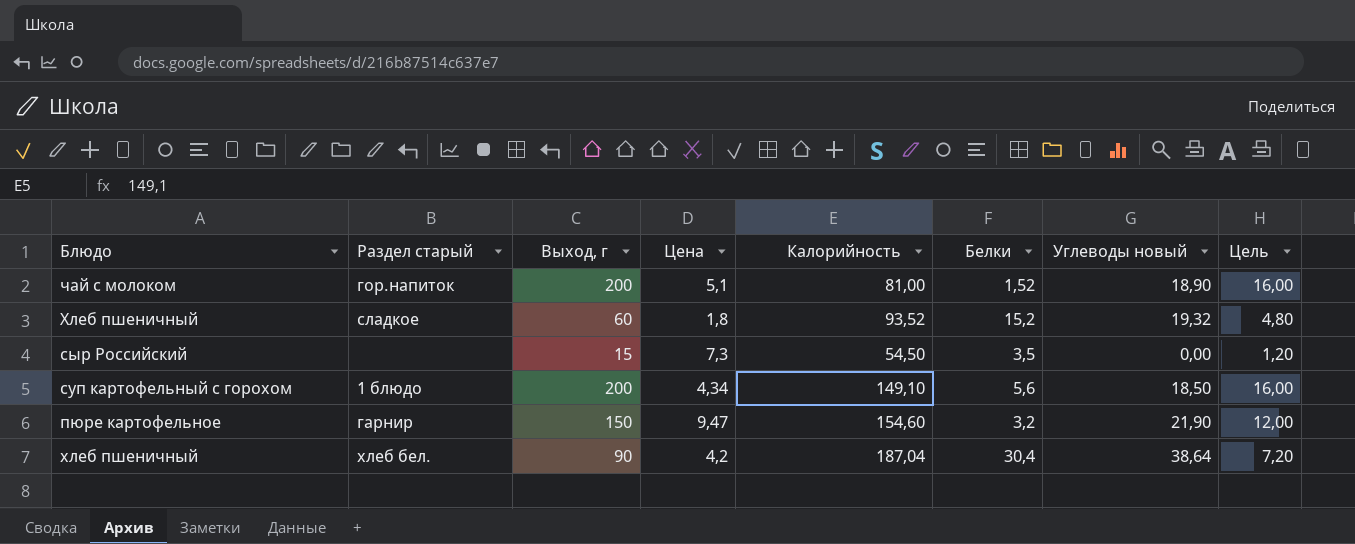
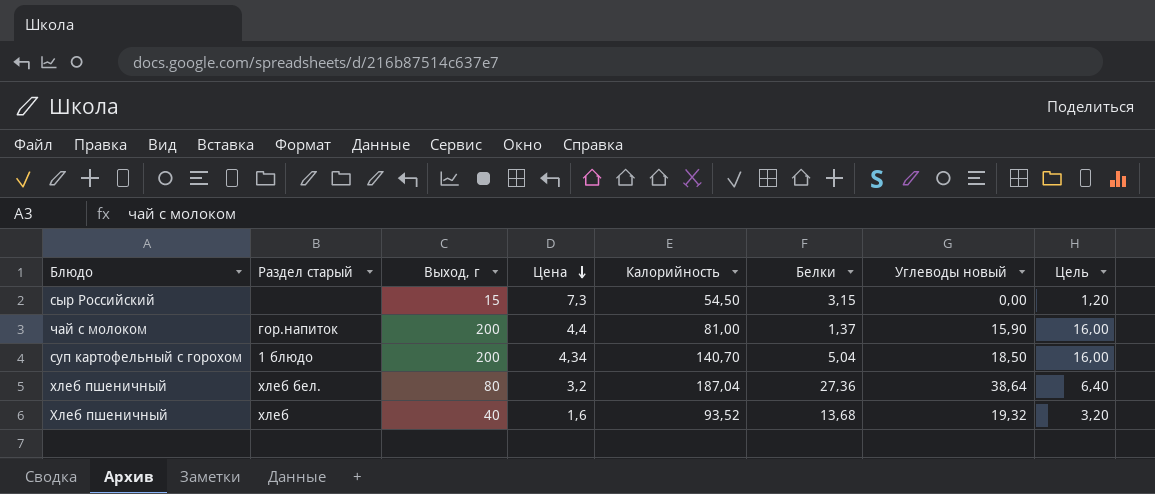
row order: none -> Цена descending
row пюре картофельное: гарнир | 150 | 9,47 | 154,60 | 3,2 | 21,90 | 12,00 -> none
сыр Российский | Белки: 3,5 -> 3,15
чай с молоком | Цена: 5,1 -> 4,4
чай с молоком | Белки: 1,52 -> 1,37
чай с молоком | Углеводы новый: 18,90 -> 15,90
суп картофельный с горохом | Калорийность: 149,10 -> 140,70
суп картофельный с горохом | Белки: 5,6 -> 5,04
хлеб пшеничный | Выход, г: 90 -> 80
хлеб пшеничный | Цена: 4,2 -> 3,2
хлеб пшеничный | Белки: 30,4 -> 27,36
хлеб пшеничный | Цель: 7,20 -> 6,40
Хлеб пшеничный | Раздел старый: сладкое -> хлеб
Хлеб пшеничный | Выход, г: 60 -> 40
Хлеб пшеничный | Цена: 1,8 -> 1,6
Хлеб пшеничный | Белки: 15,2 -> 13,68
Хлеб пшеничный | Цель: 4,80 -> 3,20

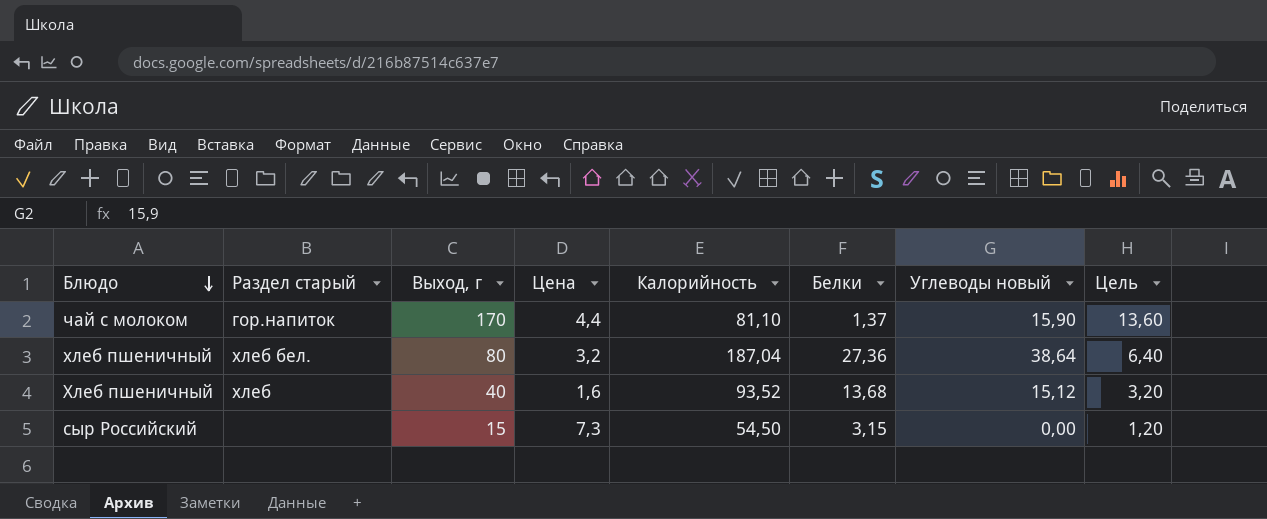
row order: Цена descending -> Блюдо descending
row суп картофельный с горохом: 1 блюдо | 200 | 4,34 | 140,70 | 5,04 | 18,50 | 16,00 -> none
чай с молоком | Выход, г: 200 -> 170
чай с молоком | Калорийность: 81,00 -> 81,10
чай с молоком | Цель: 16,00 -> 13,60
Хлеб пшеничный | Углеводы новый: 19,32 -> 15,12

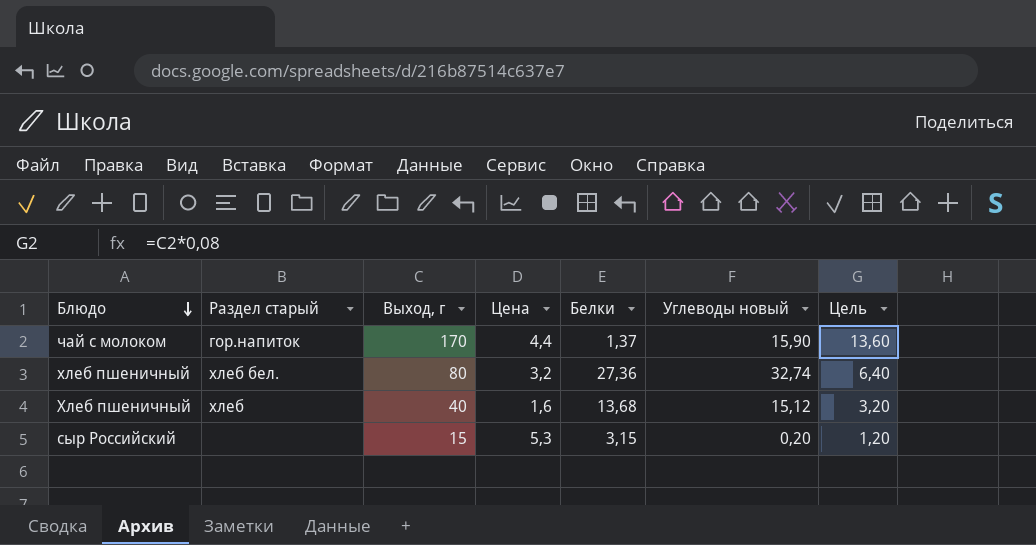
column Калорийность | position: 5 -> none
хлеб пшеничный | Углеводы новый: 38,64 -> 32,74
сыр Российский | Цена: 7,3 -> 5,3
сыр Российский | Углеводы новый: 0,00 -> 0,20

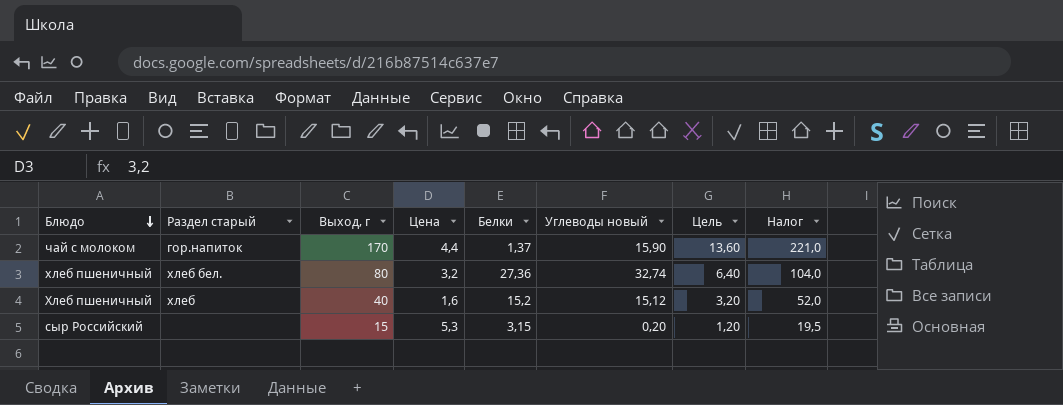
column Налог | formula: none -> [Выход, г] * 1,3
Хлеб пшеничный | Белки: 13,68 -> 15,2

